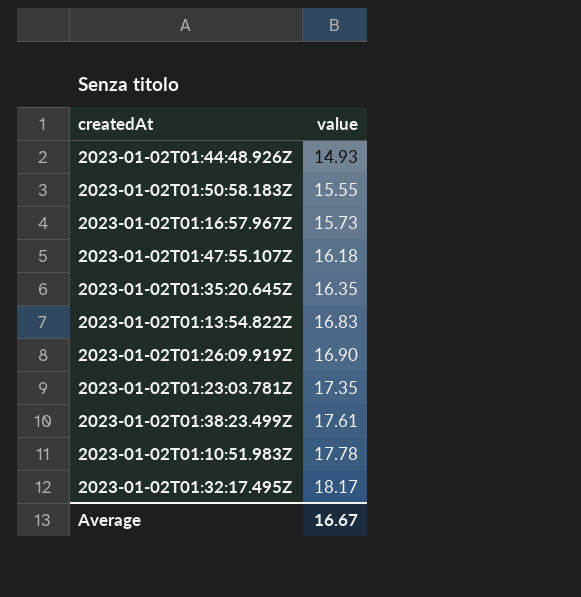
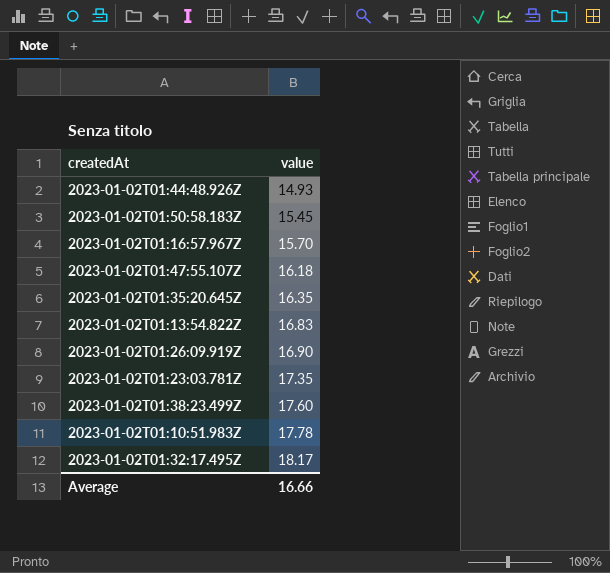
2023-01-02T01:50:58.183Z | value: 15.55 -> 15.45
2023-01-02T01:16:57.967Z | value: 15.73 -> 15.70
2023-01-02T01:38:23.499Z | value: 17.61 -> 17.60
Average | value: 16.67 -> 16.66

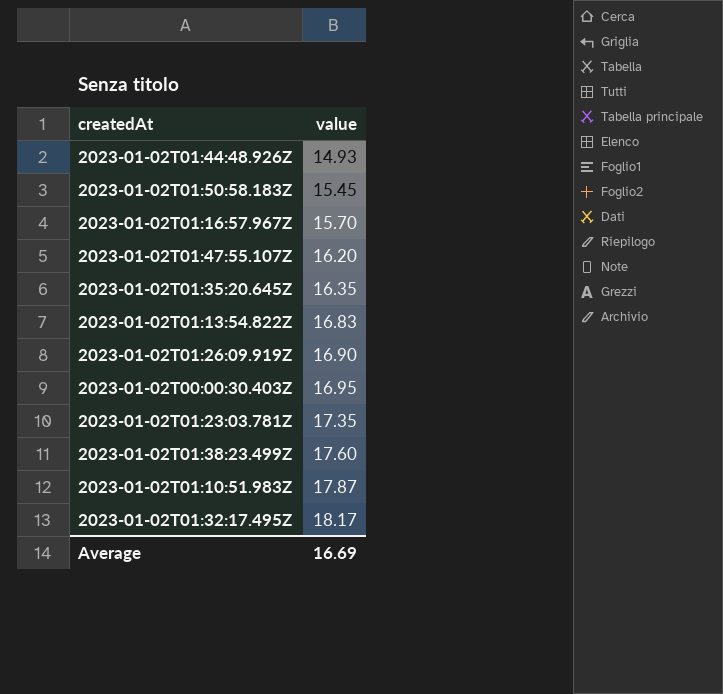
2023-01-02T01:47:55.107Z | value: 16.18 -> 16.20
row 2023-01-02T00:00:30.403Z: none -> 16.95
2023-01-02T01:10:51.983Z | value: 17.78 -> 17.87
Average | value: 16.66 -> 16.69

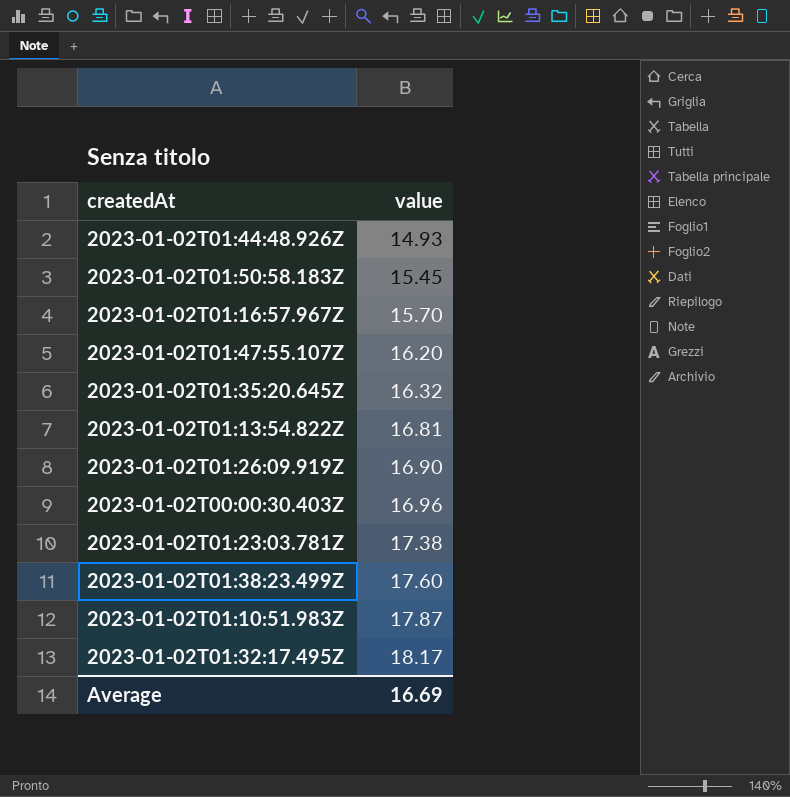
2023-01-02T01:35:20.645Z | value: 16.35 -> 16.32
2023-01-02T01:13:54.822Z | value: 16.83 -> 16.81
2023-01-02T00:00:30.403Z | value: 16.95 -> 16.96
2023-01-02T01:23:03.781Z | value: 17.35 -> 17.38

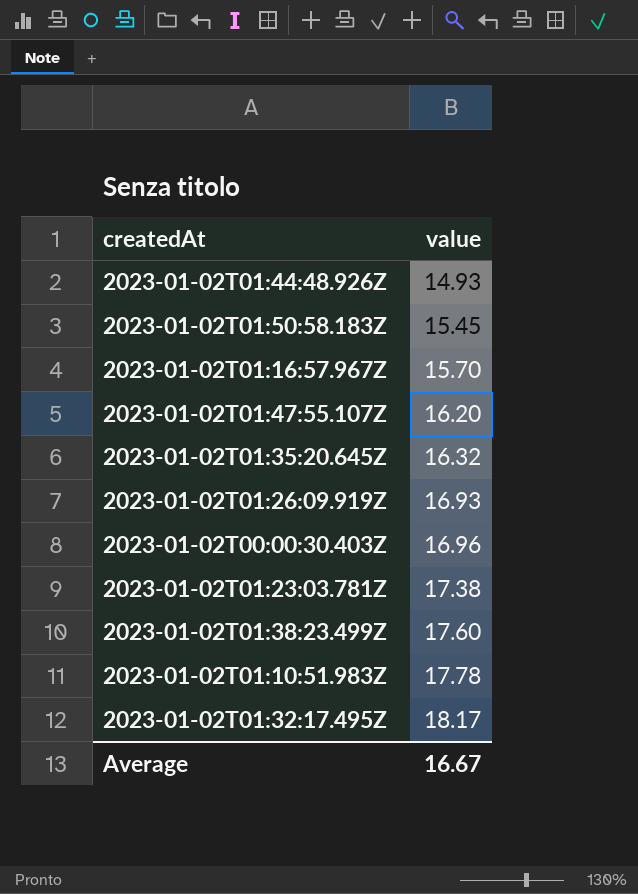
row 2023-01-02T01:13:54.822Z: 16.81 -> none
2023-01-02T01:26:09.919Z | value: 16.90 -> 16.93
2023-01-02T01:10:51.983Z | value: 17.87 -> 17.78
Average | value: 16.69 -> 16.67

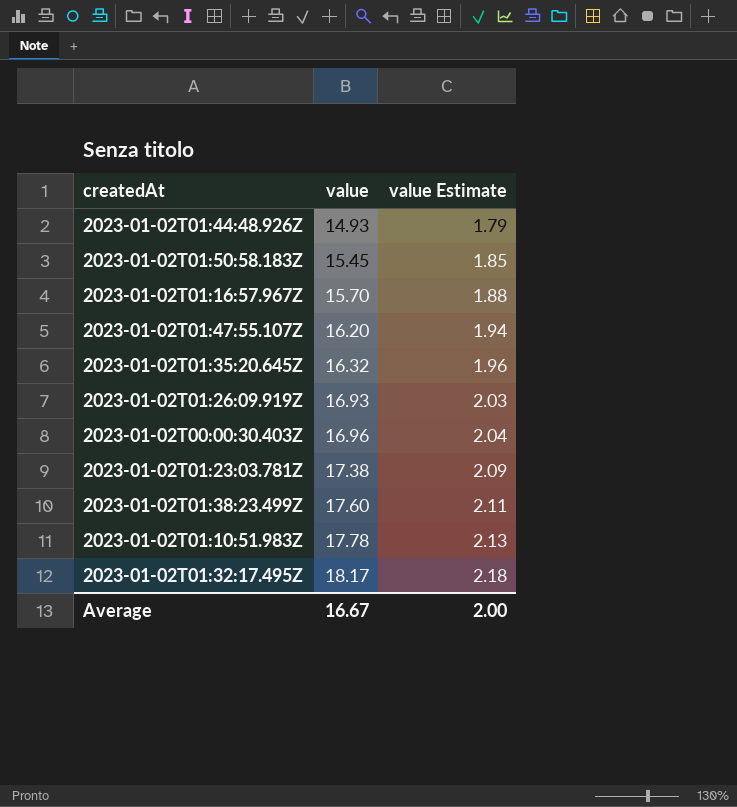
column value Estimate | formula: none -> [value] * 0.12

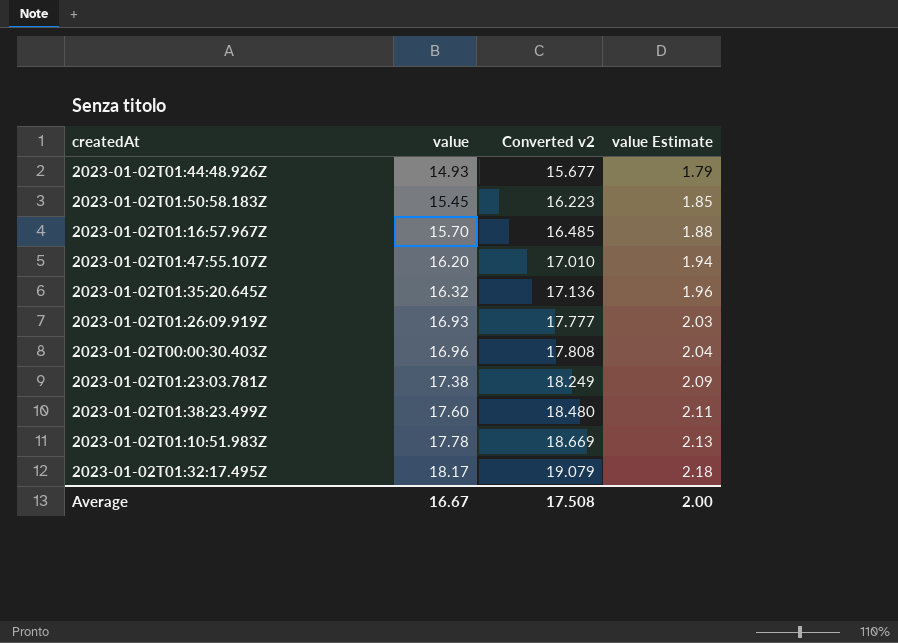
column Converted v2 | formula: none -> [value] * 1.05

